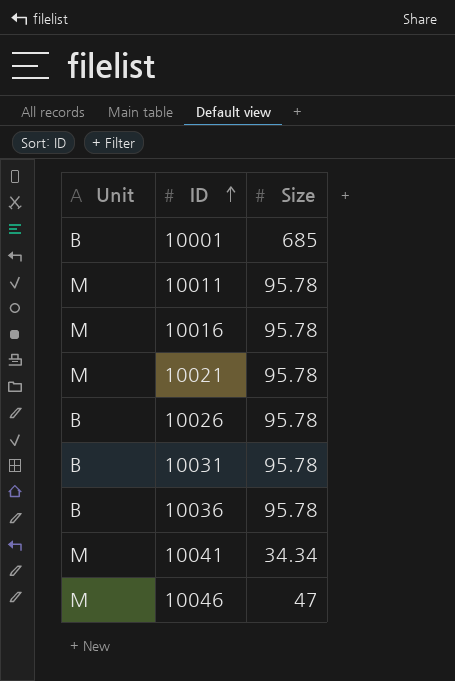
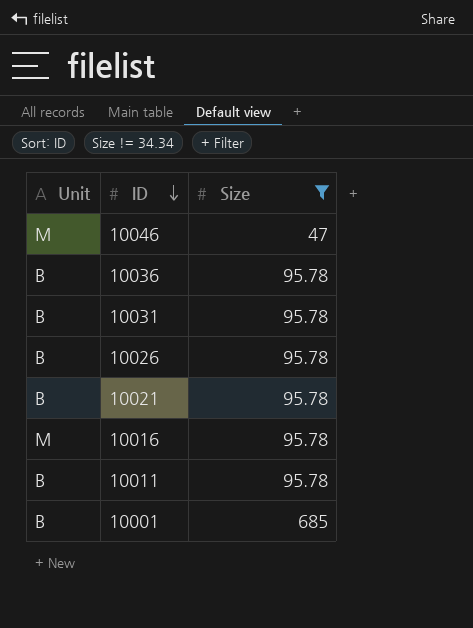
filter: none -> Size != 34.34
row order: ID ascending -> ID descending
10021 | Unit: M -> B
10011 | Unit: M -> B

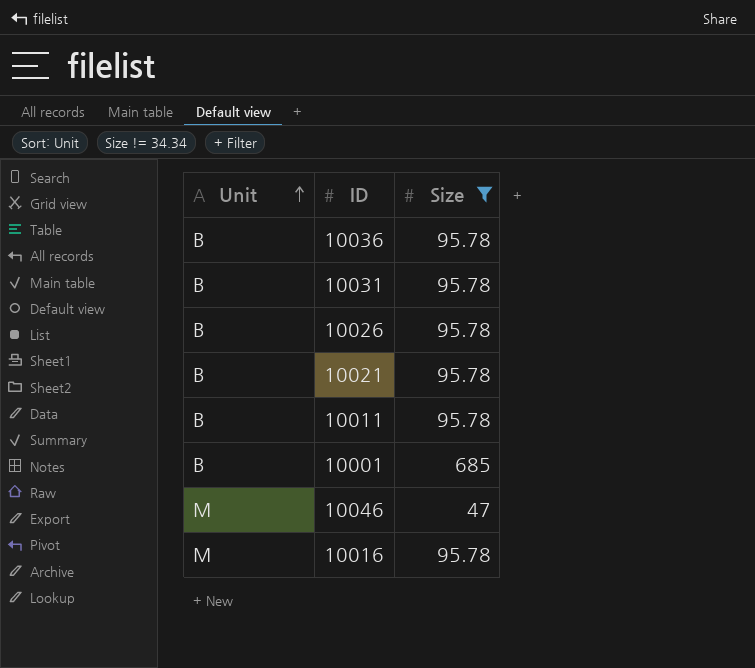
row order: ID descending -> Unit ascending

